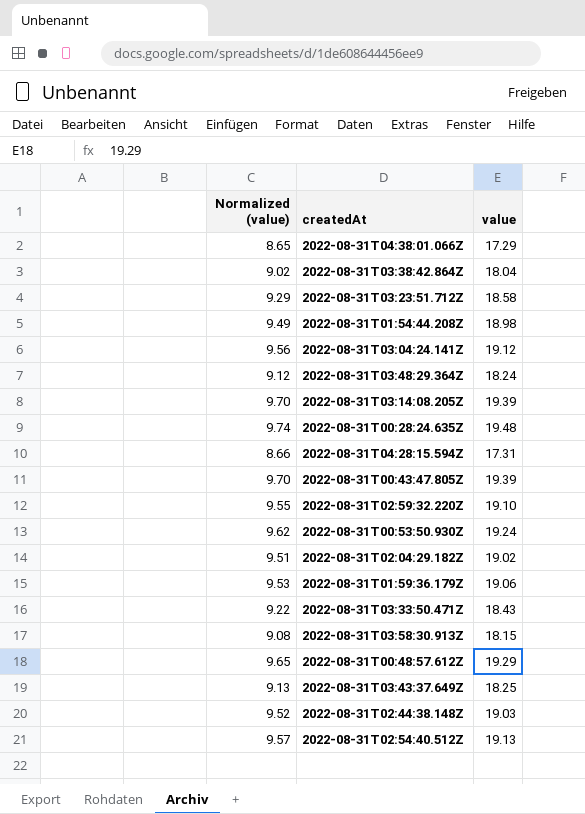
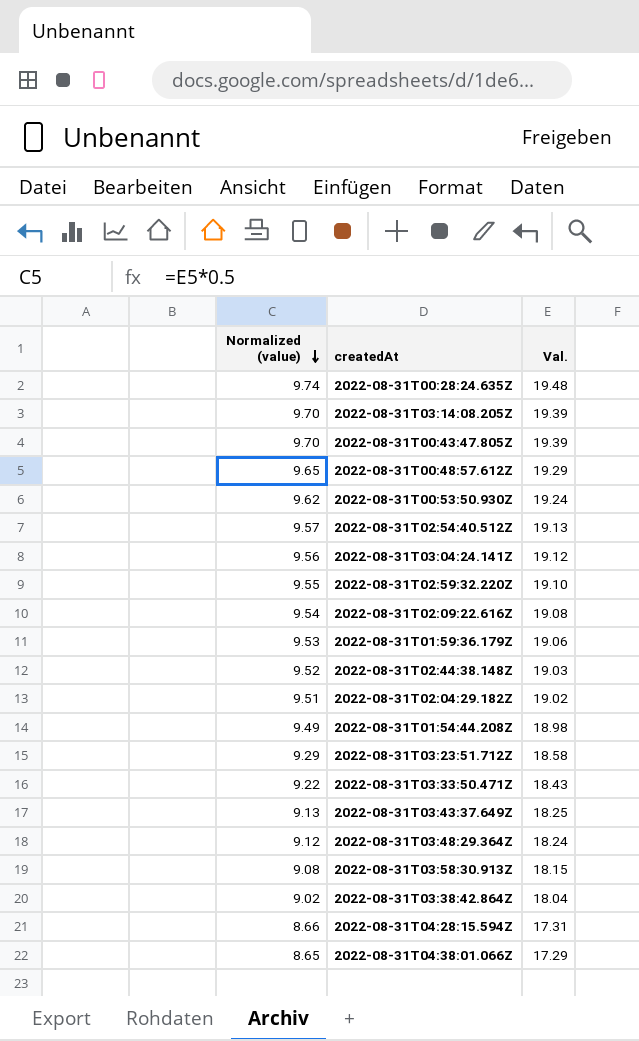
row order: none -> Normalized (value) descending
column name: value -> Val.
row 2022-08-31T02:09:22.616Z: none -> 9.54 | 19.08

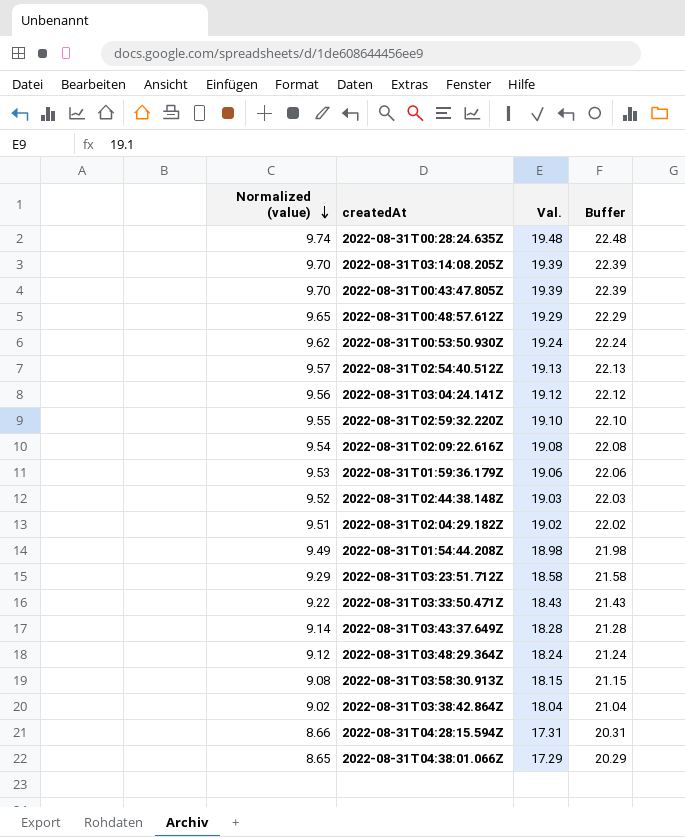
column Buffer | formula: none -> [Val.] + 3
2022-08-31T03:43:37.649Z | Normalized (value): 9.13 -> 9.14
2022-08-31T03:43:37.649Z | Val.: 18.25 -> 18.28

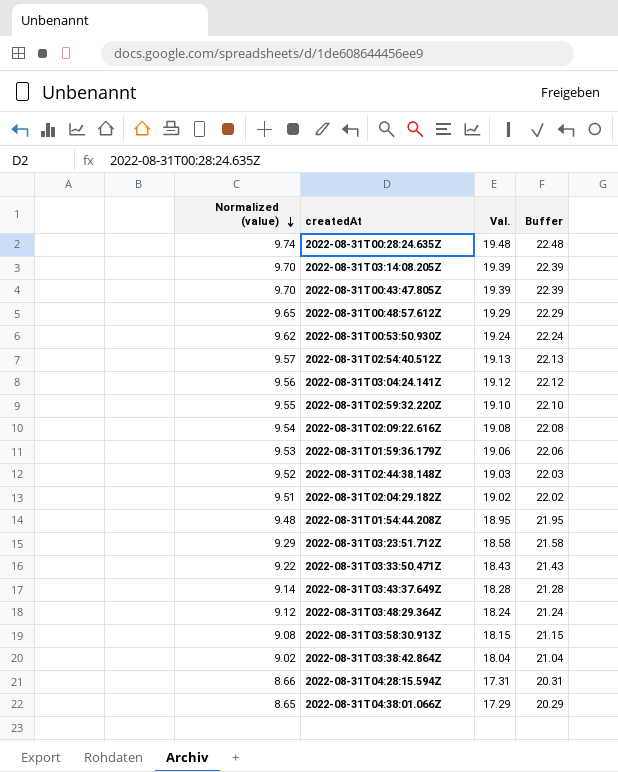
2022-08-31T01:54:44.208Z | Normalized (value): 9.49 -> 9.48
2022-08-31T01:54:44.208Z | Val.: 18.98 -> 18.95
2022-08-31T01:54:44.208Z | Buffer: 21.98 -> 21.95

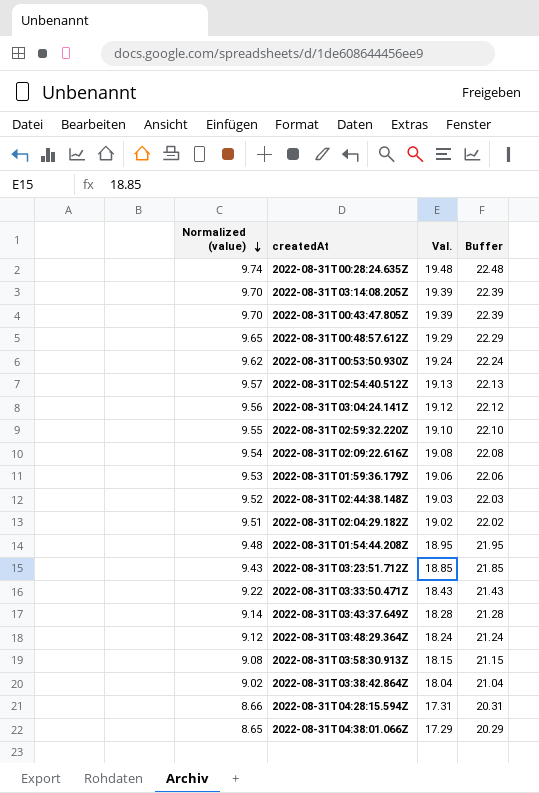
2022-08-31T03:23:51.712Z | Normalized (value): 9.29 -> 9.43
2022-08-31T03:23:51.712Z | Val.: 18.58 -> 18.85
2022-08-31T03:23:51.712Z | Buffer: 21.58 -> 21.85

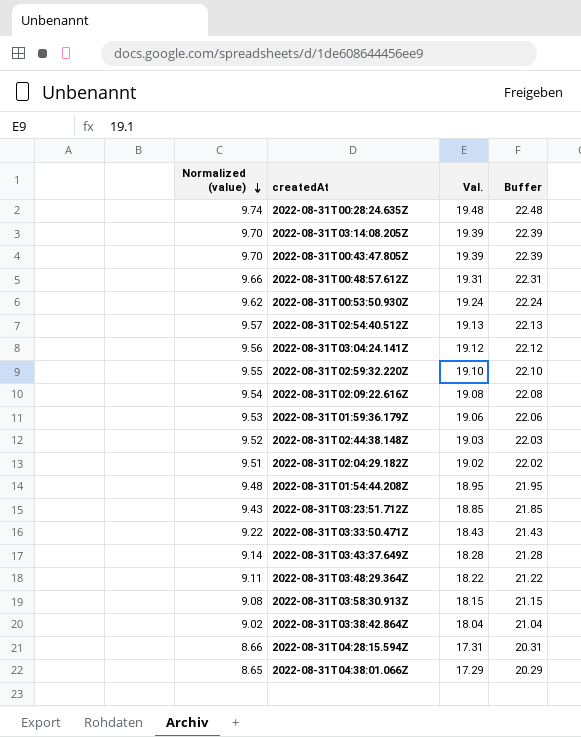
2022-08-31T00:48:57.612Z | Normalized (value): 9.65 -> 9.66
2022-08-31T00:48:57.612Z | Val.: 19.29 -> 19.31
2022-08-31T00:48:57.612Z | Buffer: 22.29 -> 22.31
2022-08-31T03:48:29.364Z | Normalized (value): 9.12 -> 9.11
2022-08-31T03:48:29.364Z | Val.: 18.24 -> 18.22
2022-08-31T03:48:29.364Z | Buffer: 21.24 -> 21.22

